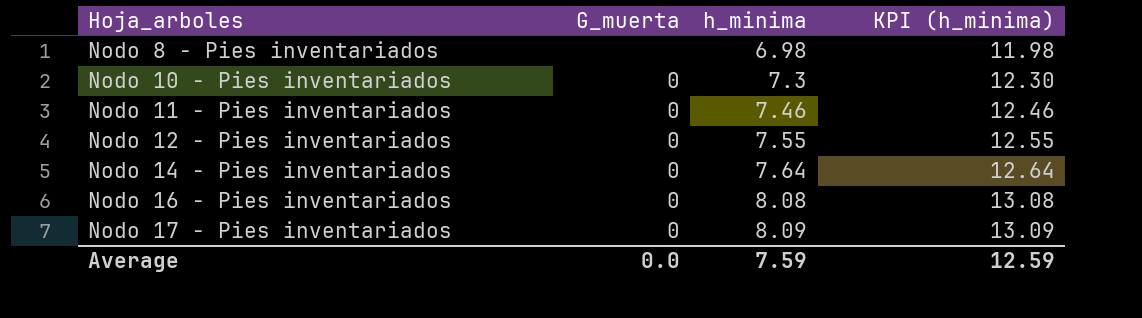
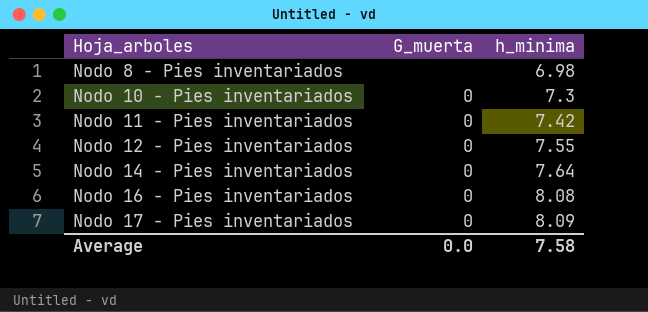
column KPI (h_minima) | formula: [h_minima] + 5 -> none
Nodo 11 - Pies inventariados | h_minima: 7.46 -> 7.42
Average | h_minima: 7.59 -> 7.58

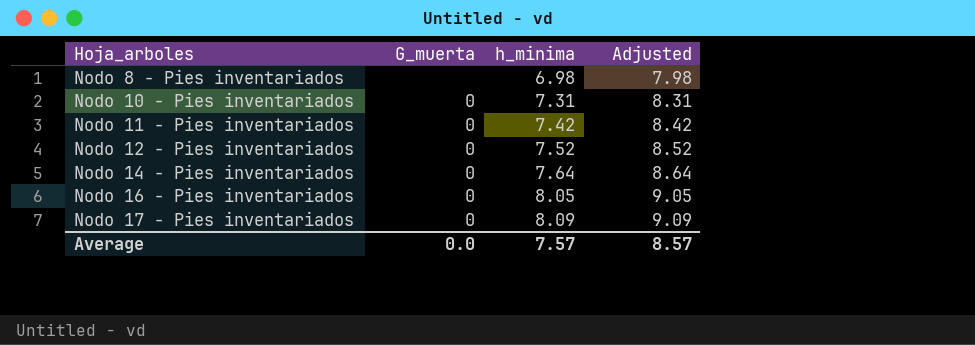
column Adjusted | formula: none -> [h_minima] + 1
Nodo 10 - Pies inventariados | h_minima: 7.3 -> 7.31
Nodo 12 - Pies inventariados | h_minima: 7.55 -> 7.52
Nodo 16 - Pies inventariados | h_minima: 8.08 -> 8.05
Average | h_minima: 7.58 -> 7.57

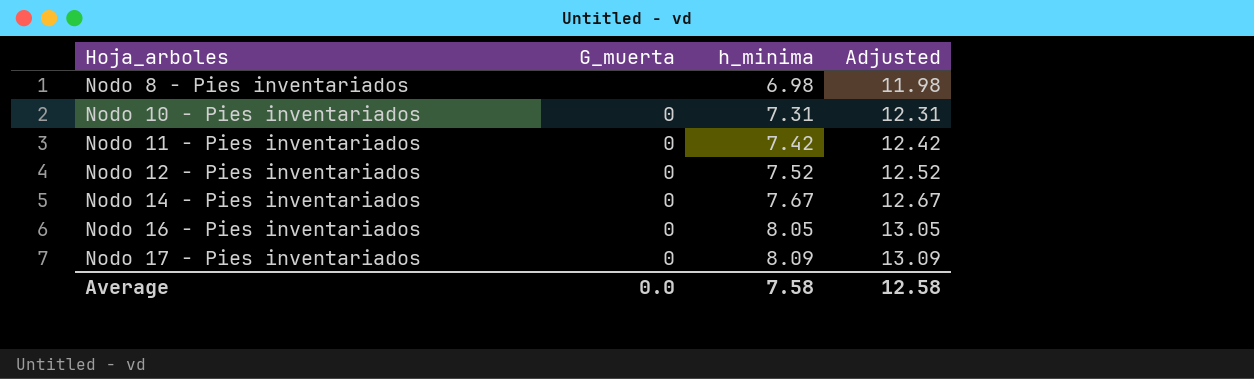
column Adjusted | formula: [h_minima] + 1 -> [h_minima] + 5
Nodo 14 - Pies inventariados | h_minima: 7.64 -> 7.67
Average | h_minima: 7.57 -> 7.58
Average | Adjusted: 8.57 -> 12.58

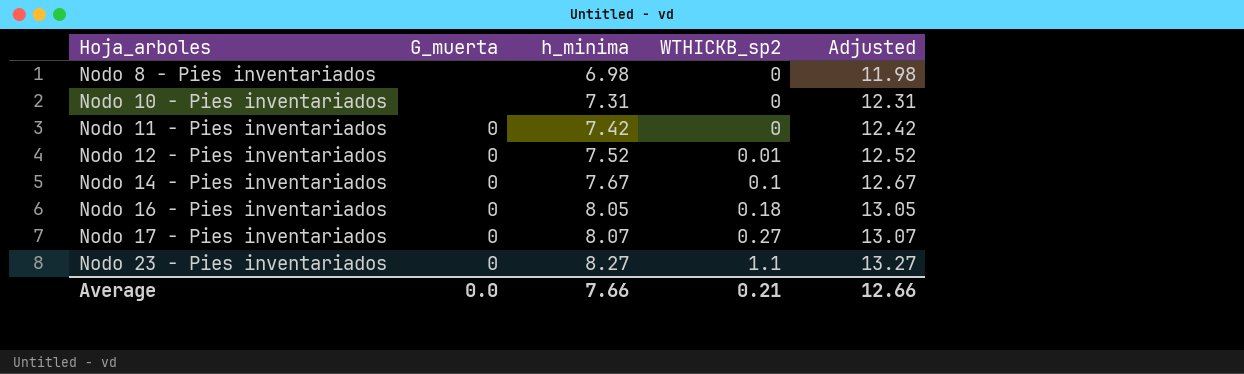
column WTHICKB_sp2 | position: none -> 4
Nodo 10 - Pies inventariados | G_muerta: 0 -> none
Nodo 17 - Pies inventariados | h_minima: 8.09 -> 8.07
Nodo 17 - Pies inventariados | Adjusted: 13.09 -> 13.07
row Nodo 23 - Pies inventariados: none -> 0 | 8.27 | 1.1 | 13.27
Average | h_minima: 7.58 -> 7.66
Average | Adjusted: 12.58 -> 12.66

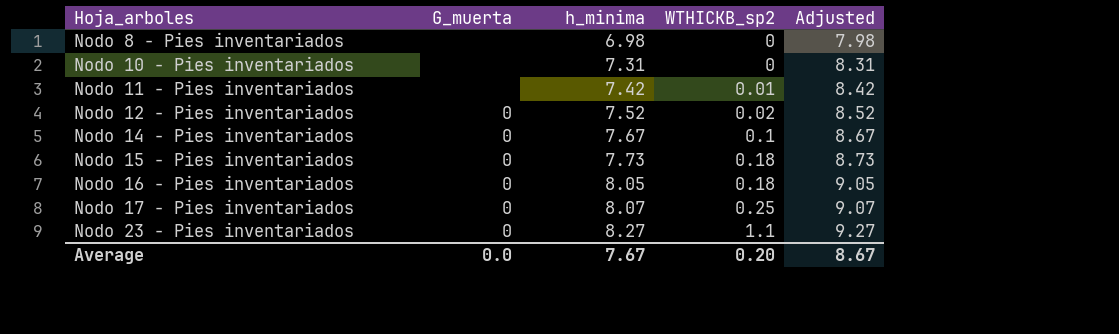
column Adjusted | formula: [h_minima] + 5 -> [h_minima] + 1
Nodo 11 - Pies inventariados | G_muerta: 0 -> none
Nodo 11 - Pies inventariados | WTHICKB_sp2: 0 -> 0.01
Nodo 12 - Pies inventariados | WTHICKB_sp2: 0.01 -> 0.02
row Nodo 15 - Pies inventariados: none -> 0 | 7.73 | 0.18 | 8.73
Nodo 17 - Pies inventariados | WTHICKB_sp2: 0.27 -> 0.25
Average | h_minima: 7.66 -> 7.67
Average | WTHICKB_sp2: 0.21 -> 0.20
Average | Adjusted: 12.66 -> 8.67

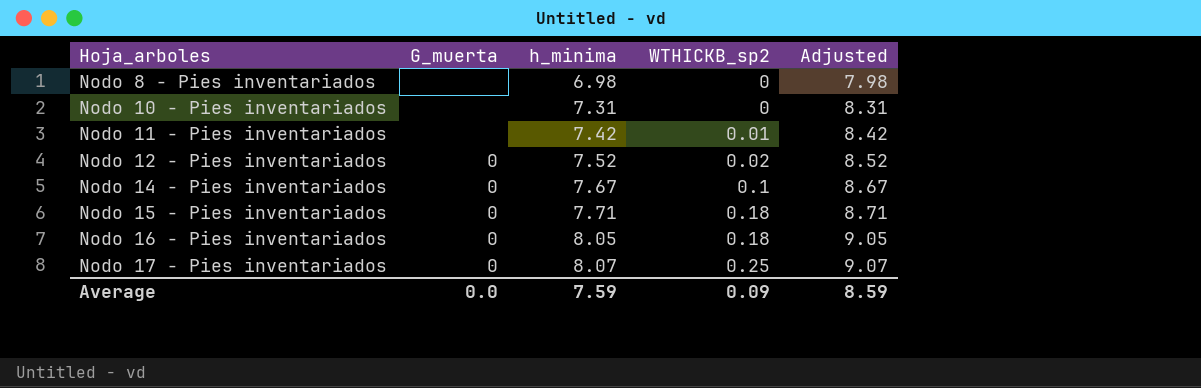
row Nodo 23 - Pies inventariados: 0 | 8.27 | 1.1 | 9.27 -> none
Nodo 15 - Pies inventariados | h_minima: 7.73 -> 7.71
Nodo 15 - Pies inventariados | Adjusted: 8.73 -> 8.71
Average | h_minima: 7.67 -> 7.59
Average | WTHICKB_sp2: 0.20 -> 0.09
Average | Adjusted: 8.67 -> 8.59

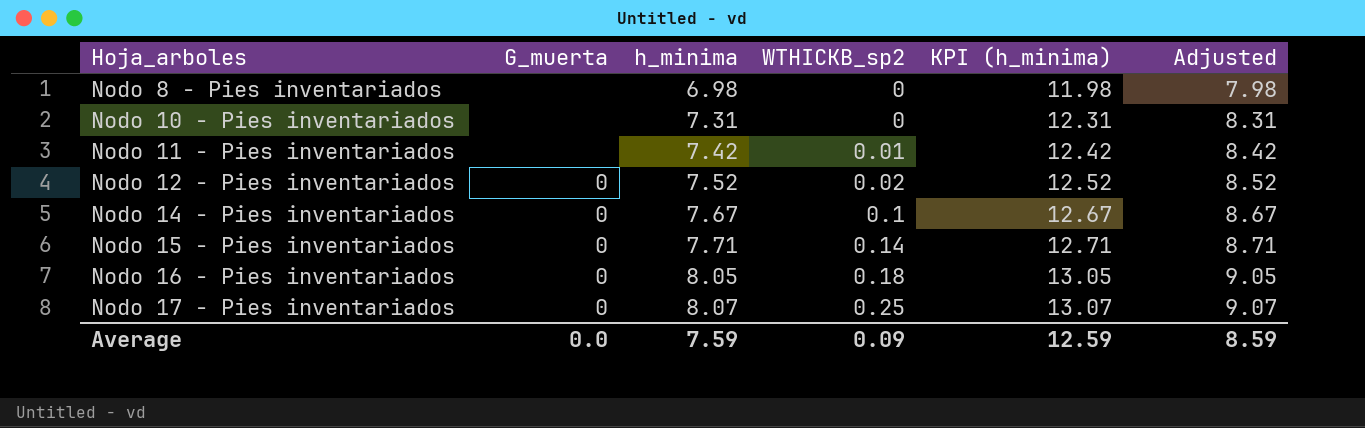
column KPI (h_minima) | formula: none -> [h_minima] + 5
Nodo 15 - Pies inventariados | WTHICKB_sp2: 0.18 -> 0.14

